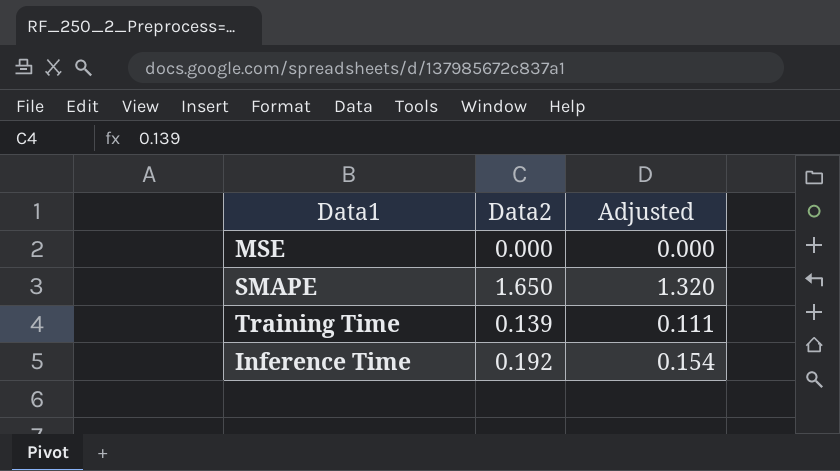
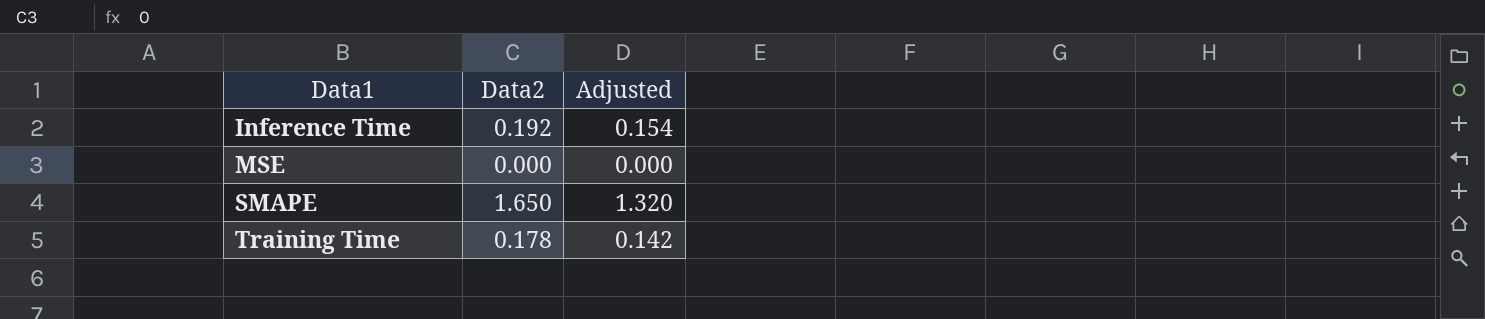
row order: none -> Data1 ascending
Training Time | Data2: 0.139 -> 0.178
Training Time | Adjusted: 0.111 -> 0.142

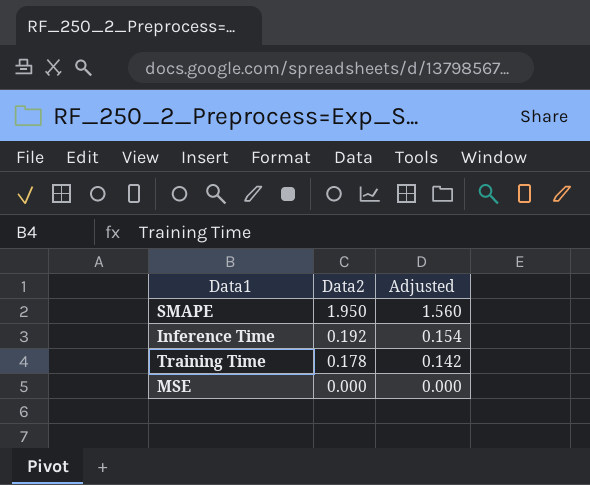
row order: Data1 ascending -> Data2 descending
SMAPE | Data2: 1.650 -> 1.950
SMAPE | Adjusted: 1.320 -> 1.560

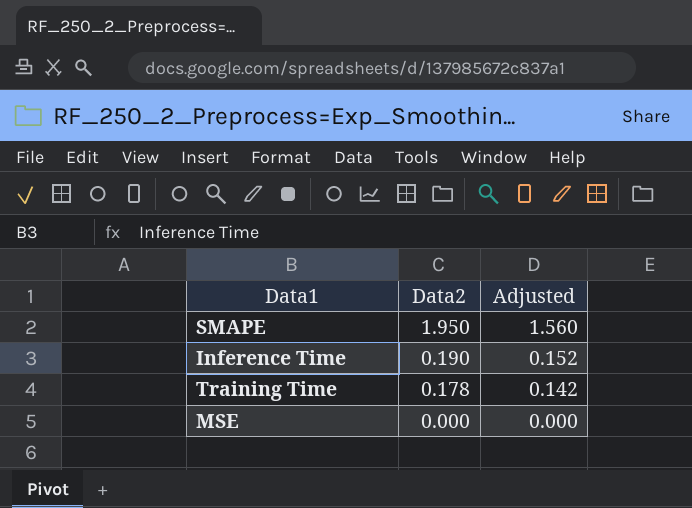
Inference Time | Data2: 0.192 -> 0.190
Inference Time | Adjusted: 0.154 -> 0.152

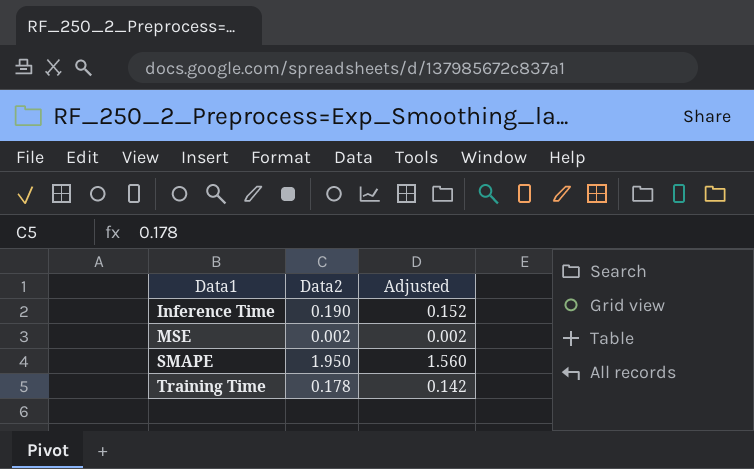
row order: Data2 descending -> Data1 ascending
MSE | Data2: 0.000 -> 0.002
MSE | Adjusted: 0.000 -> 0.002

